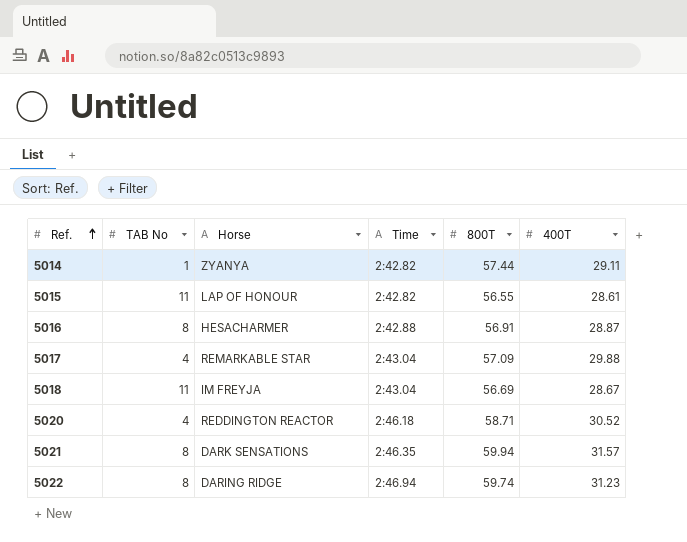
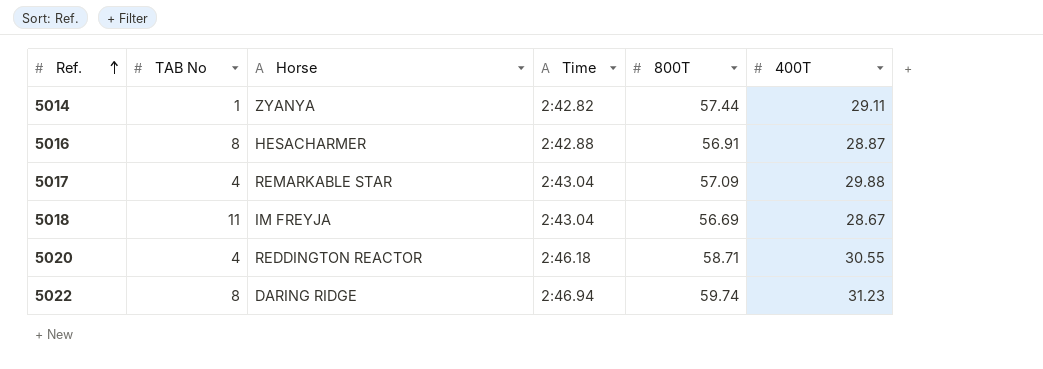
row 5015: 11 | LAP OF HONOUR | 2:42.82 | 56.55 | 28.61 -> none
row 5021: 8 | DARK SENSATIONS | 2:46.35 | 59.94 | 31.57 -> none
5020 | 400T: 30.52 -> 30.55

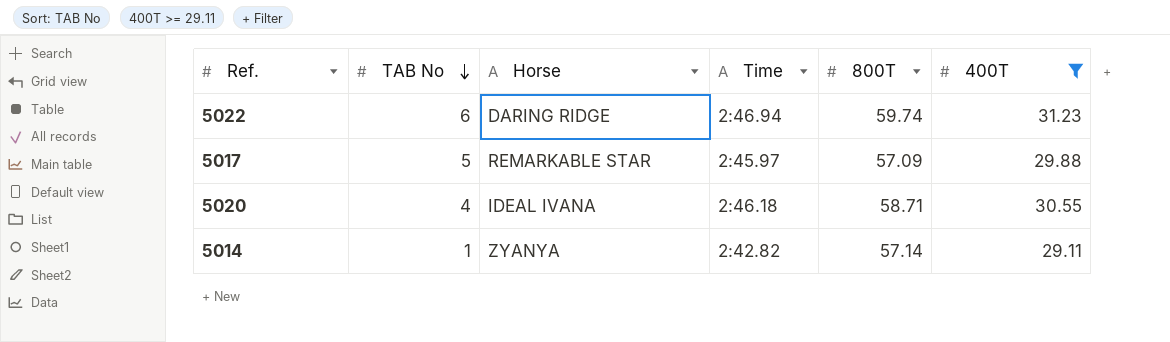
filter: none -> 400T >= 29.11
row order: Ref. ascending -> TAB No descending
5022 | TAB No: 8 -> 6
5017 | TAB No: 4 -> 5
5017 | Time: 2:43.04 -> 2:45.97
5020 | Horse: REDDINGTON REACTOR -> IDEAL IVANA
5014 | 800T: 57.44 -> 57.14

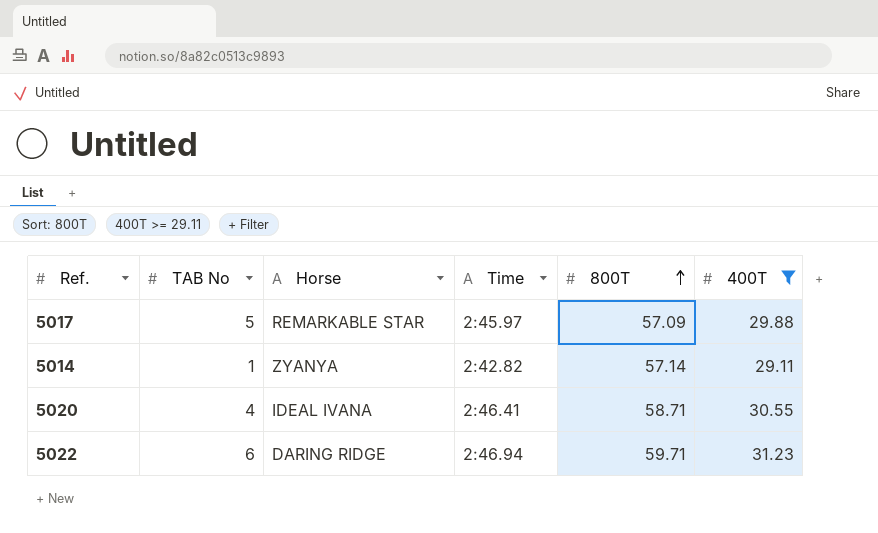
row order: TAB No descending -> 800T ascending
5020 | Time: 2:46.18 -> 2:46.41
5022 | 800T: 59.74 -> 59.71

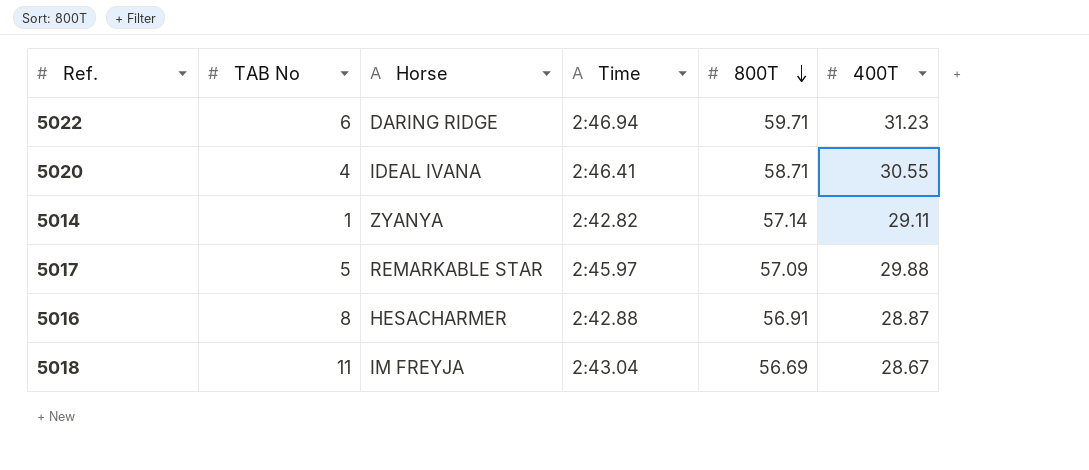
filter: 400T >= 29.11 -> none
row order: 800T ascending -> 800T descending

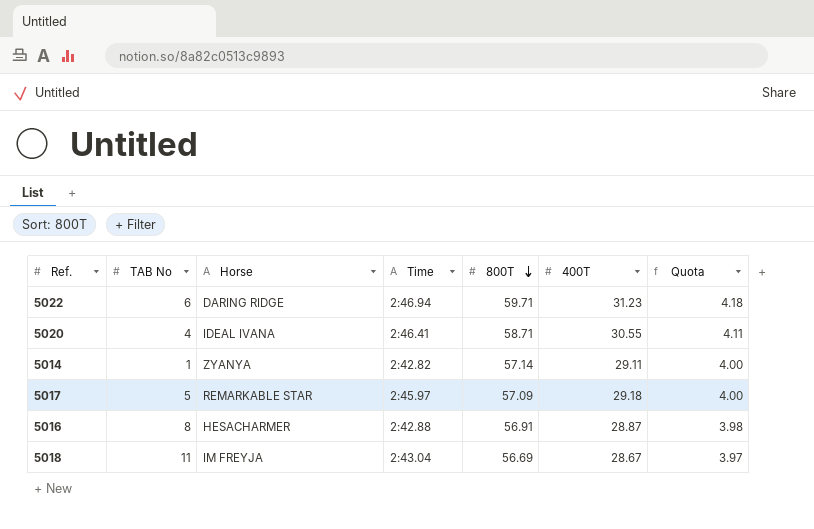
column Quota | formula: none -> [800T] * 0.07
5017 | 400T: 29.88 -> 29.18

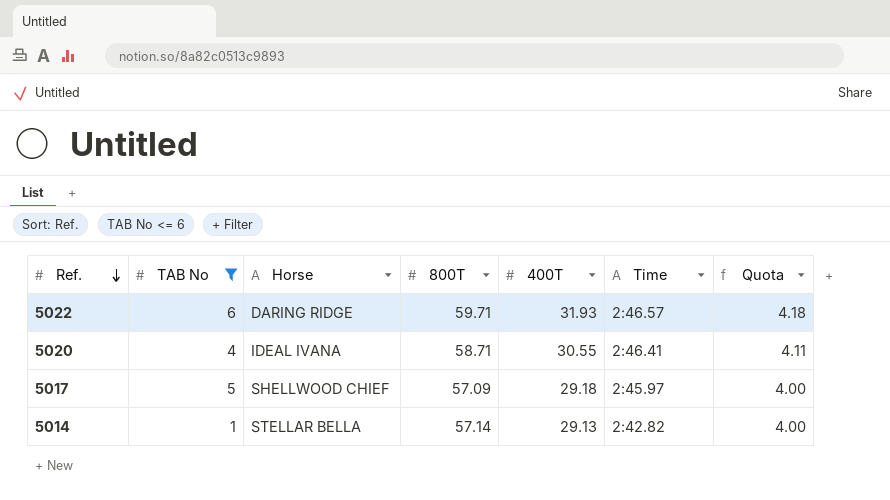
filter: none -> TAB No <= 6
row order: 800T descending -> Ref. descending
column Time | position: 4 -> 6
5022 | 400T: 31.23 -> 31.93
5022 | Time: 2:46.94 -> 2:46.57
5017 | Horse: REMARKABLE STAR -> SHELLWOOD CHIEF
5014 | Horse: ZYANYA -> STELLAR BELLA
5014 | 400T: 29.11 -> 29.13

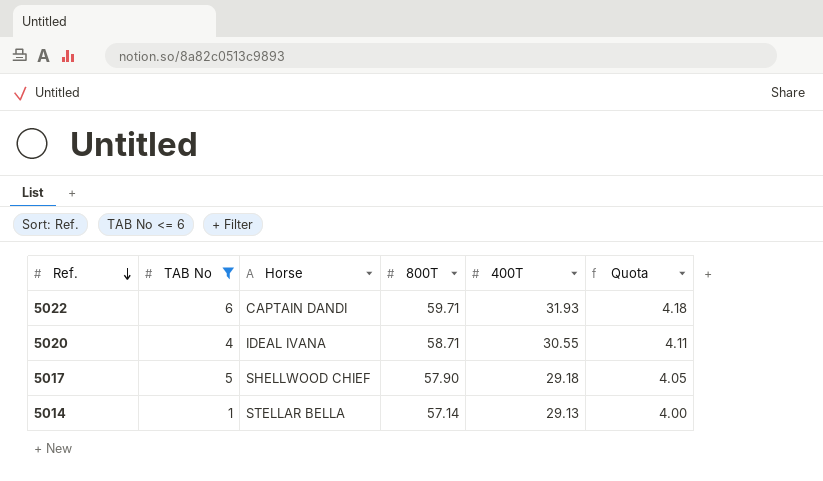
column Time | position: 6 -> none
5022 | Horse: DARING RIDGE -> CAPTAIN DANDI
5017 | 800T: 57.09 -> 57.90
5017 | Quota: 4.00 -> 4.05

